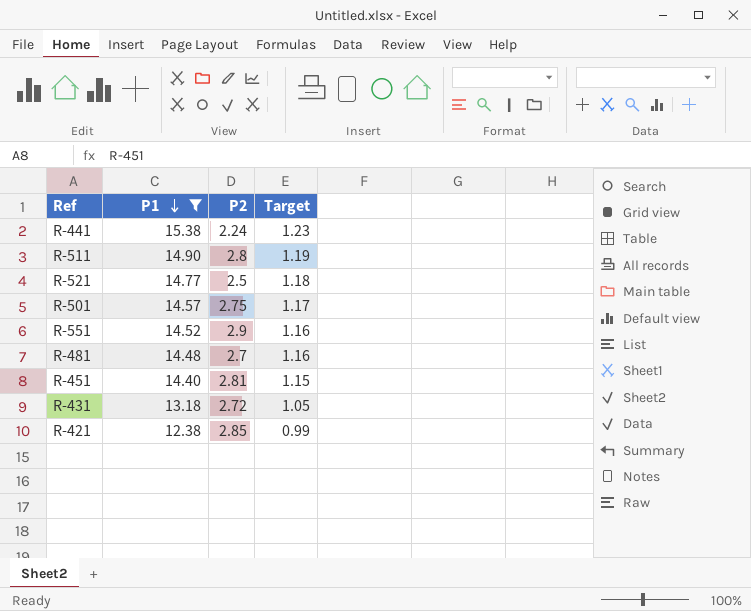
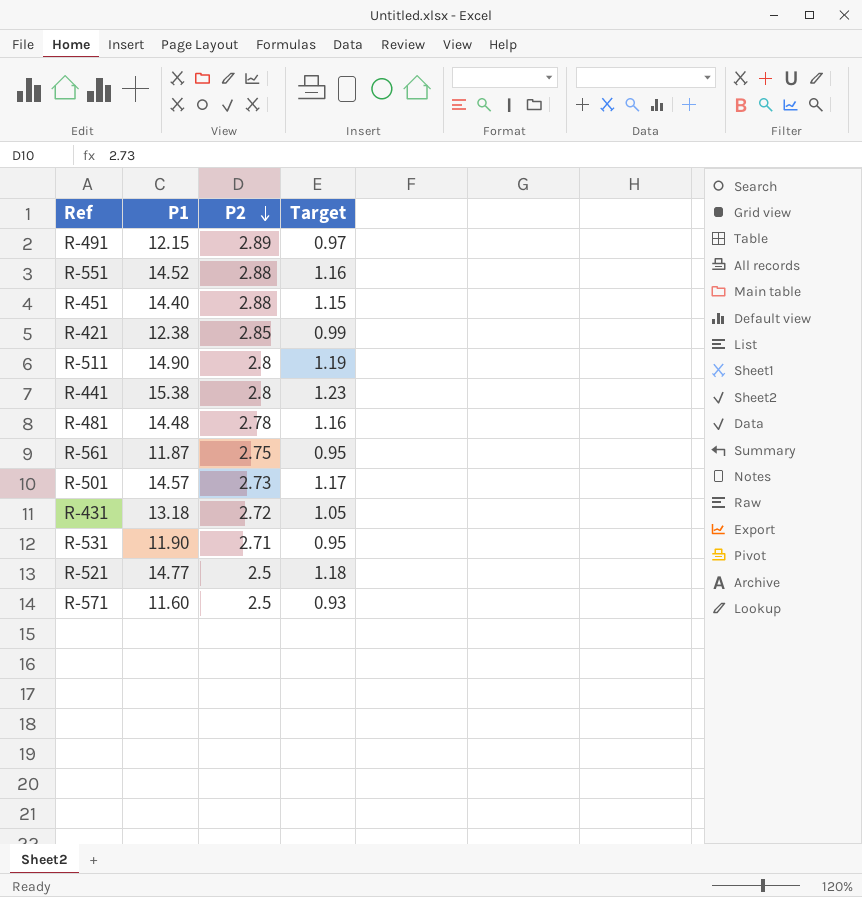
filter: P1 >= 12.38 -> none
row order: P1 descending -> P2 descending
R-551 | P2: 2.9 -> 2.88
R-451 | P2: 2.81 -> 2.88
R-441 | P2: 2.24 -> 2.8
R-481 | P2: 2.7 -> 2.78
R-501 | P2: 2.75 -> 2.73

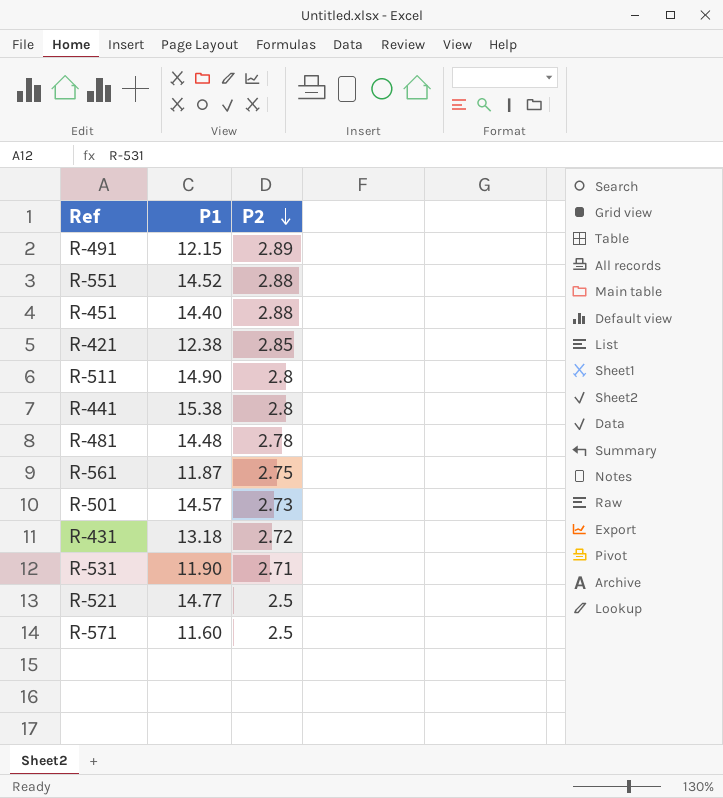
column Target | formula: [P1] * 0.08 -> none

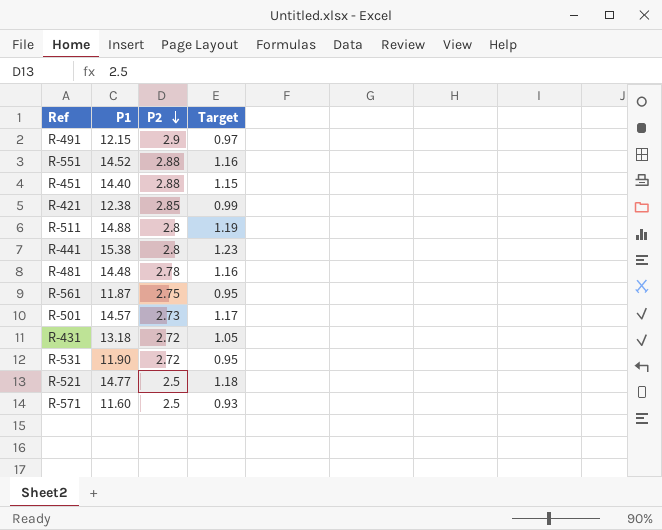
column Target | formula: none -> [P1] * 0.08
R-491 | P2: 2.89 -> 2.9
R-511 | P1: 14.90 -> 14.88
R-531 | P2: 2.71 -> 2.72

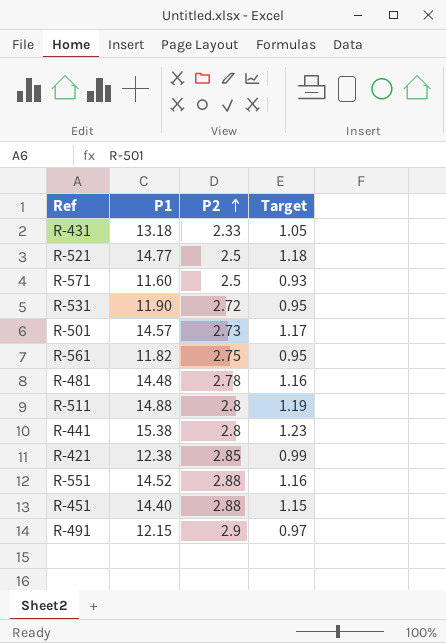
row order: P2 descending -> P2 ascending
R-431 | P2: 2.72 -> 2.33
R-561 | P1: 11.87 -> 11.82

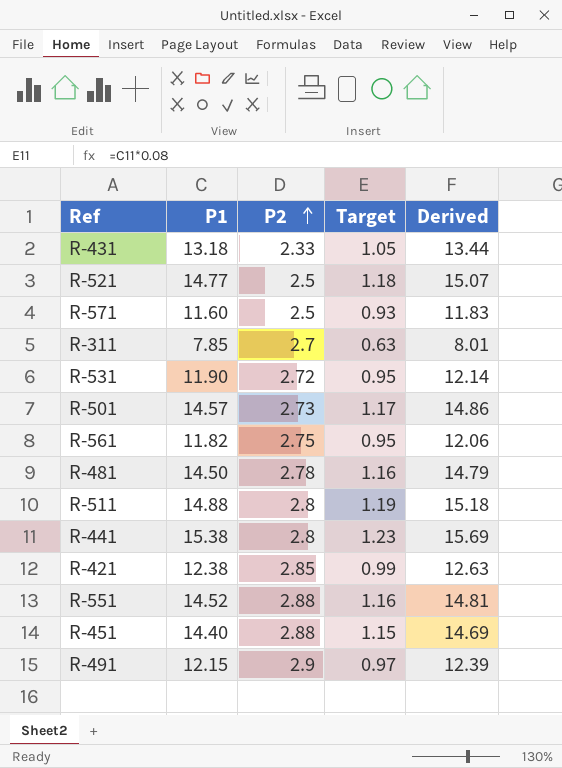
column Derived | formula: none -> [P1] * 1.02
row R-311: none -> 7.85 | 2.7 | 0.63 | 8.01
R-481 | P1: 14.48 -> 14.50

